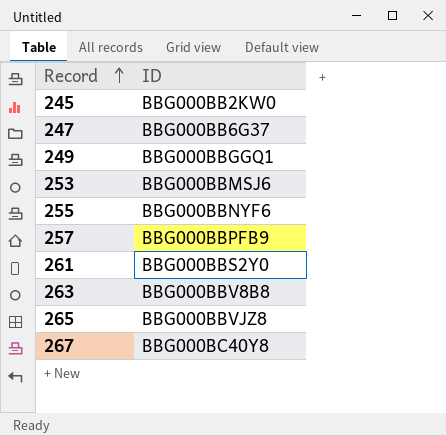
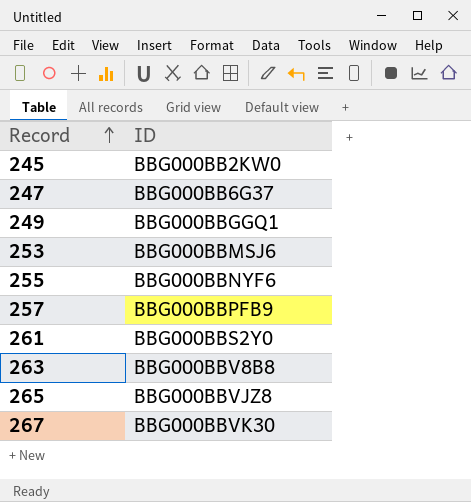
267 | ID: BBG000BC40Y8 -> BBG000BBVK30

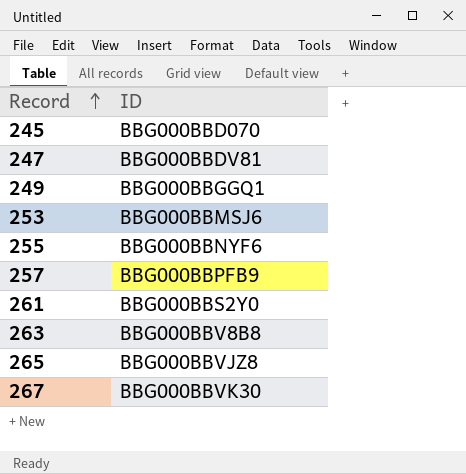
245 | ID: BBG000BB2KW0 -> BBG000BBD070
247 | ID: BBG000BB6G37 -> BBG000BBDV81

